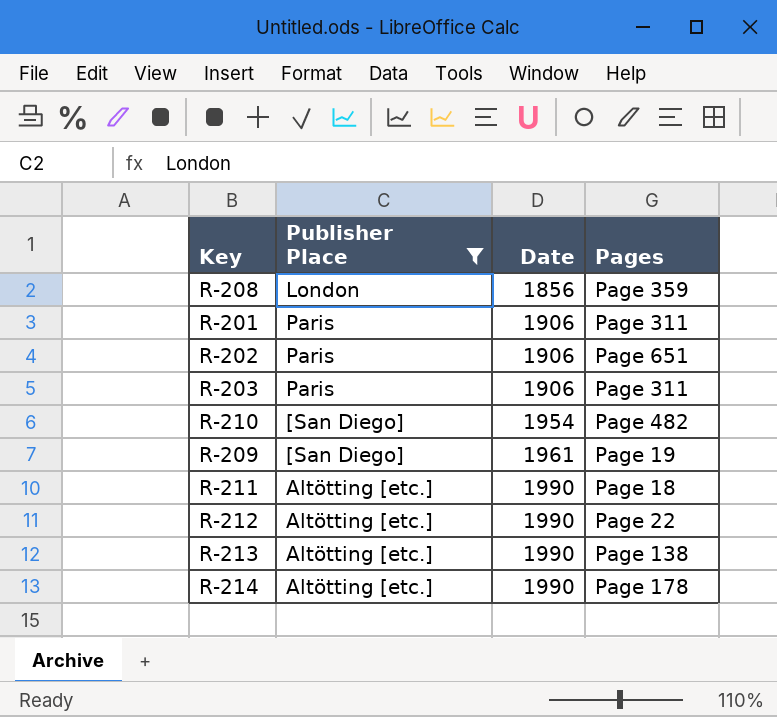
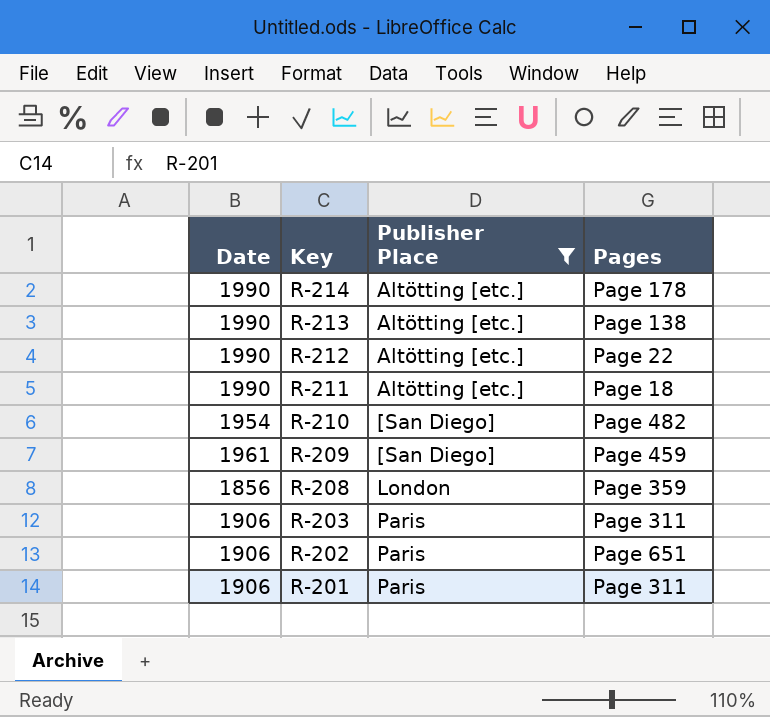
row order: Date ascending -> Key descending
column Date | position: 3 -> 1
R-209 | Pages: Page 19 -> Page 459

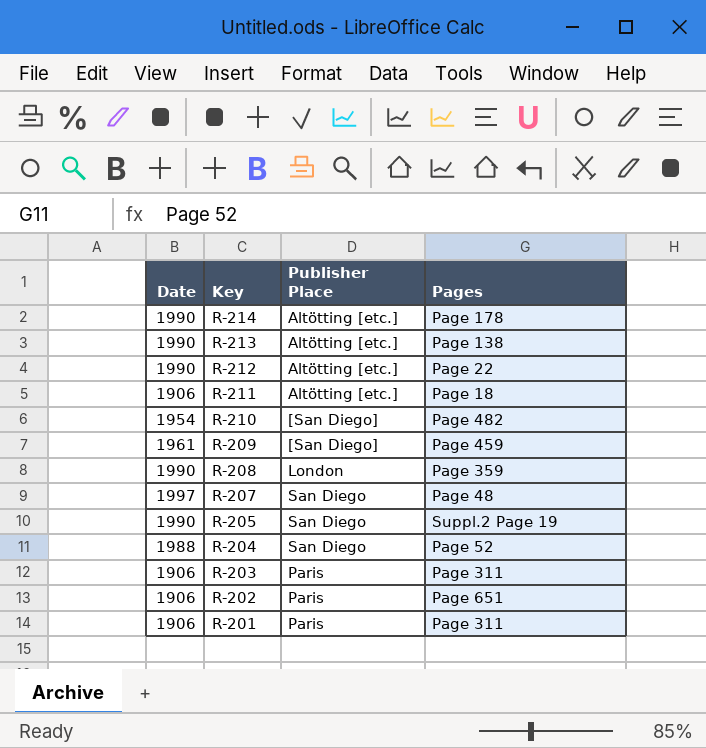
filter: Publisher Place != San Diego -> none
R-211 | Date: 1990 -> 1906
R-208 | Date: 1856 -> 1990

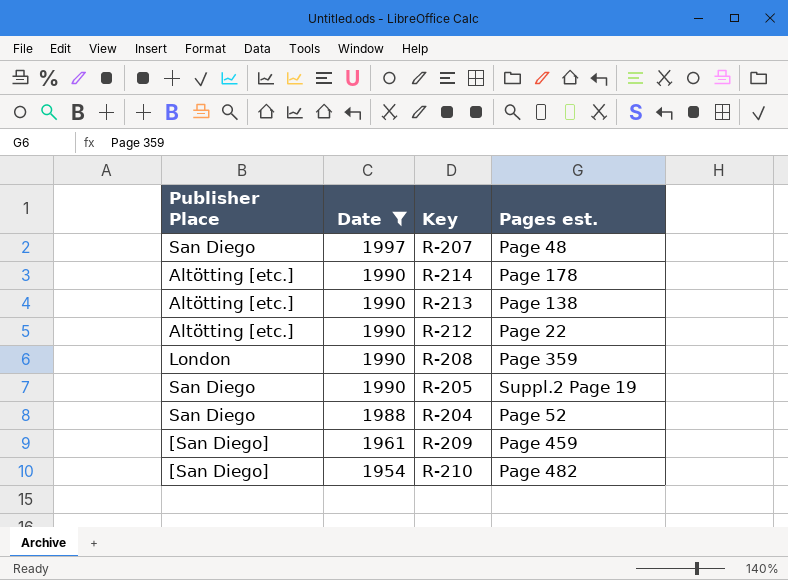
filter: none -> Date != 1906
row order: Key descending -> Date descending
column Publisher Place | position: 3 -> 1
column name: Pages -> Pages est.

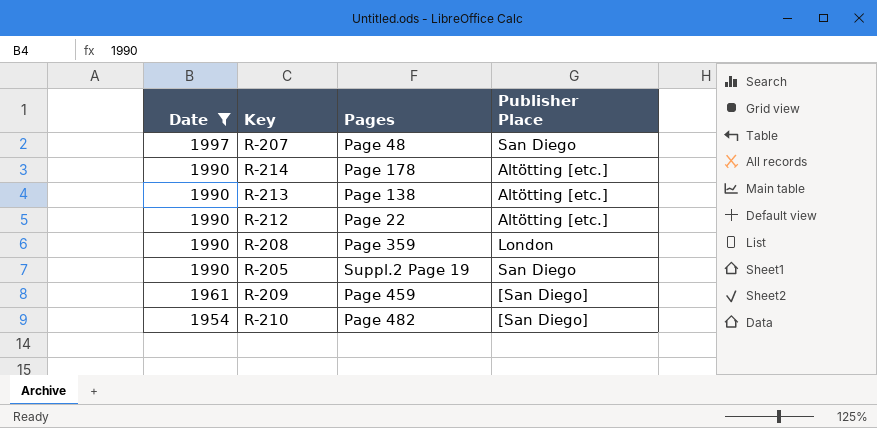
column name: Pages est. -> Pages
column Publisher Place | position: 1 -> 4
row R-204: San Diego | 1988 | Page 52 -> none

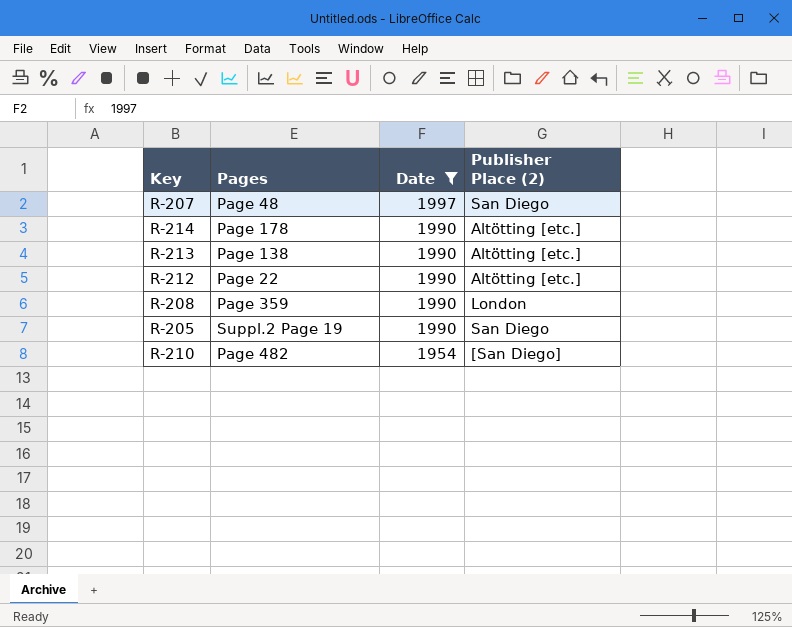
column Date | position: 1 -> 3
column name: Publisher Place -> Publisher Place (2)
row R-209: 1961 | Page 459 | [San Diego] -> none

